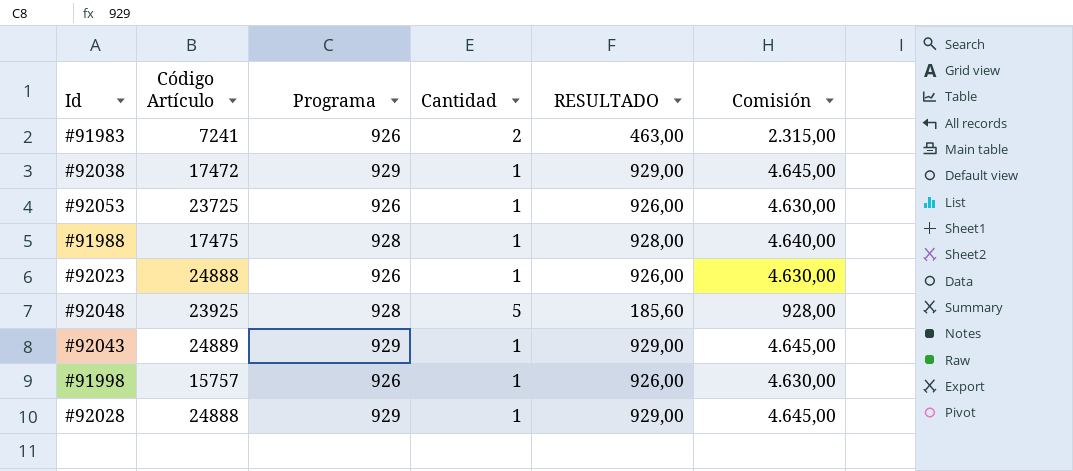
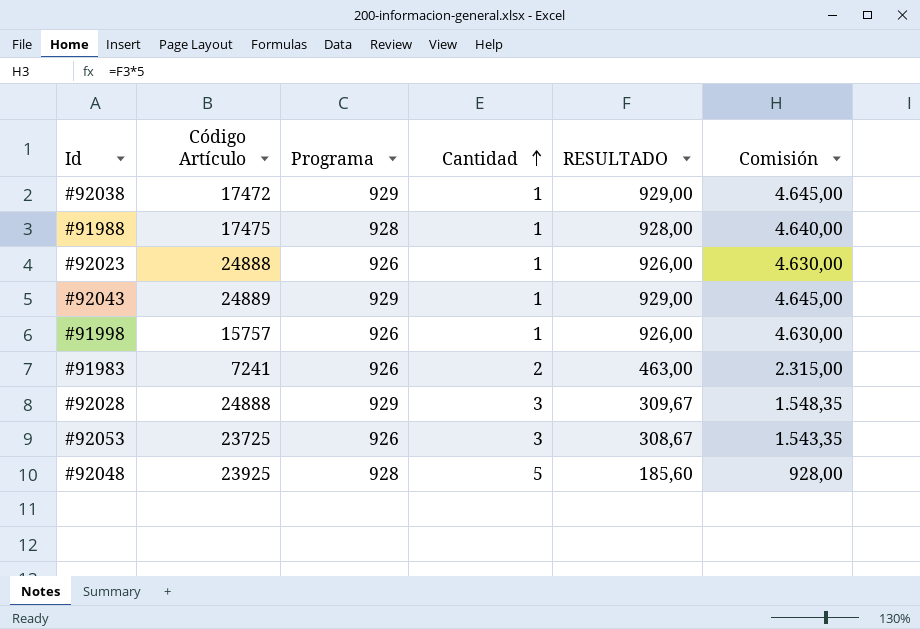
row order: none -> Cantidad ascending
#92028 | Cantidad: 1 -> 3
#92028 | RESULTADO: 929,00 -> 309,67
#92028 | Comisión: 4.645,00 -> 1.548,35
#92053 | Cantidad: 1 -> 3
#92053 | RESULTADO: 926,00 -> 308,67
#92053 | Comisión: 4.630,00 -> 1.543,35

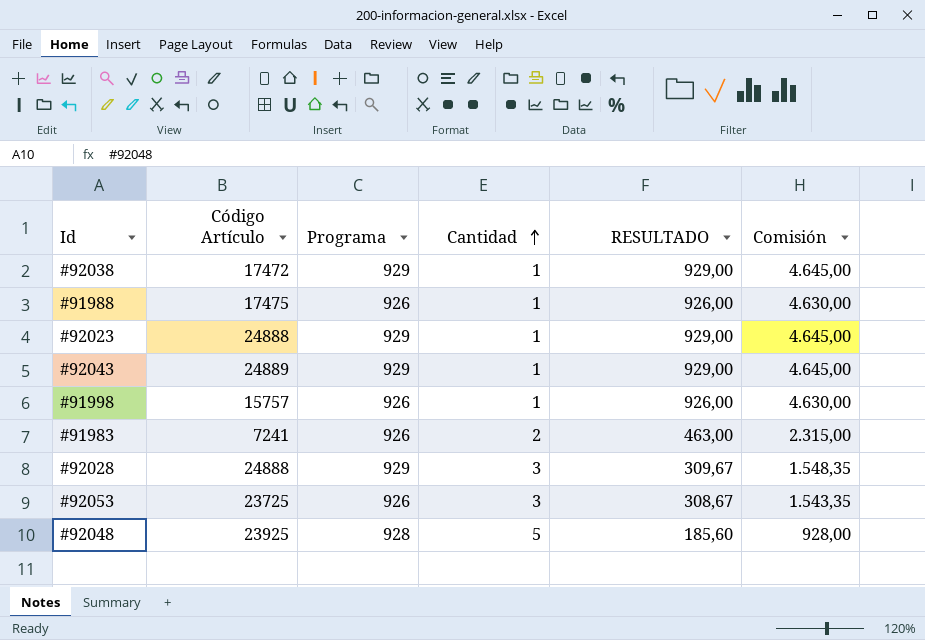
#91988 | Programa: 928 -> 926
#91988 | RESULTADO: 928,00 -> 926,00
#91988 | Comisión: 4.640,00 -> 4.630,00
#92023 | Programa: 926 -> 929
#92023 | RESULTADO: 926,00 -> 929,00
#92023 | Comisión: 4.630,00 -> 4.645,00

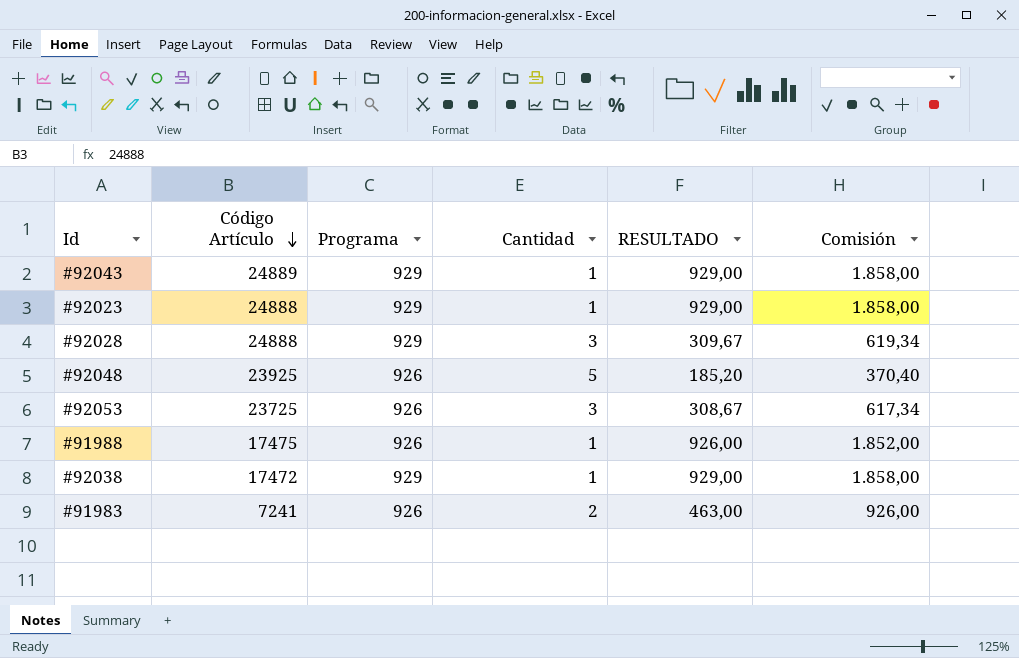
row order: Cantidad ascending -> Código Artículo descending
column Comisión | formula: [RESULTADO] * 5 -> [RESULTADO] * 2
row #91998: 15757 | 926 | 1 | 926,00 | 4.630,00 -> none
#92048 | Programa: 928 -> 926
#92048 | RESULTADO: 185,60 -> 185,20

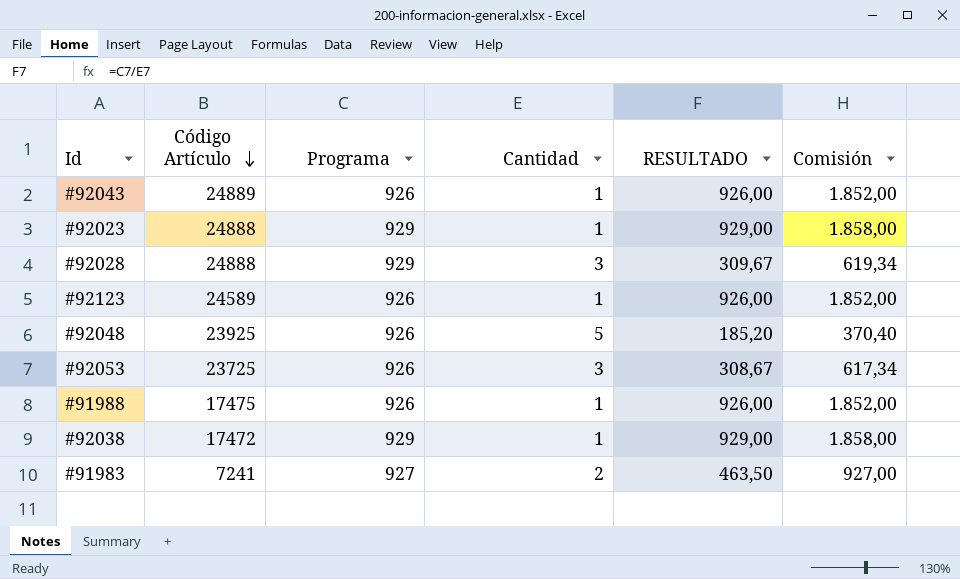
#92043 | Programa: 929 -> 926
#92043 | RESULTADO: 929,00 -> 926,00
#92043 | Comisión: 1.858,00 -> 1.852,00
row #92123: none -> 24589 | 926 | 1 | 926,00 | 1.852,00
#91983 | Programa: 926 -> 927
#91983 | RESULTADO: 463,00 -> 463,50
#91983 | Comisión: 926,00 -> 927,00

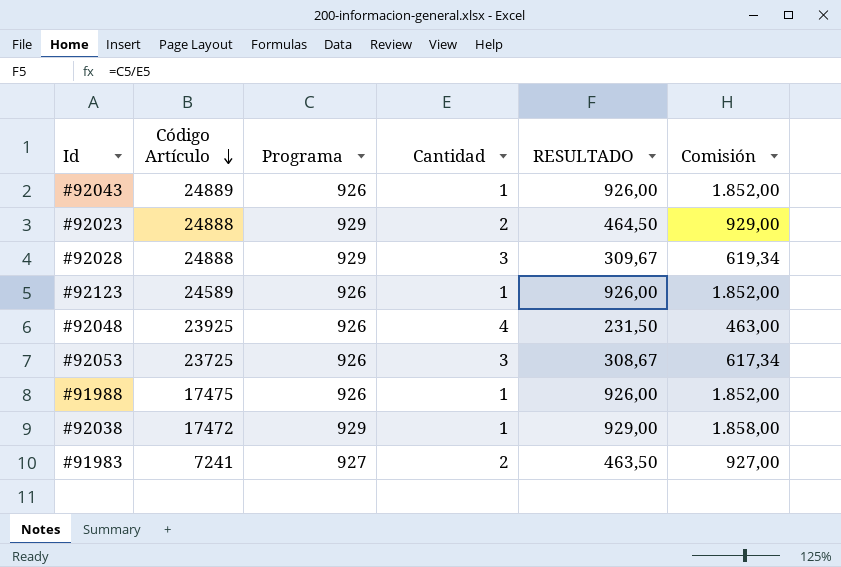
#92023 | Cantidad: 1 -> 2
#92023 | RESULTADO: 929,00 -> 464,50
#92023 | Comisión: 1.858,00 -> 929,00
#92048 | Cantidad: 5 -> 4
#92048 | RESULTADO: 185,20 -> 231,50
#92048 | Comisión: 370,40 -> 463,00

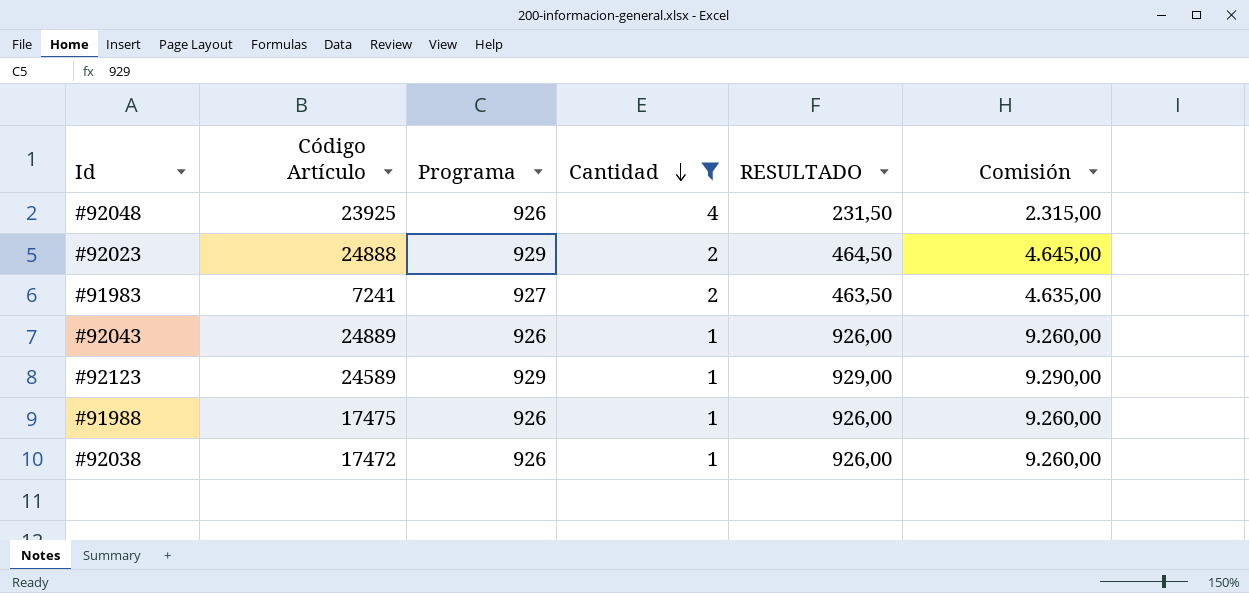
filter: none -> Cantidad != 3
row order: Código Artículo descending -> Cantidad descending
column Comisión | formula: [RESULTADO] * 2 -> [RESULTADO] * 10
#92123 | Programa: 926 -> 929
#92123 | RESULTADO: 926,00 -> 929,00
#92038 | Programa: 929 -> 926
#92038 | RESULTADO: 929,00 -> 926,00

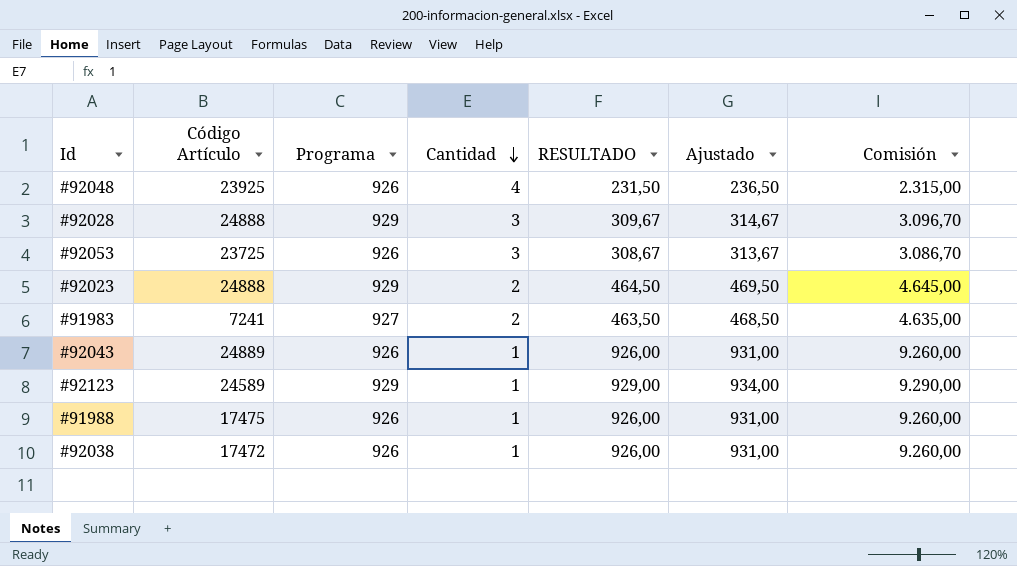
filter: Cantidad != 3 -> none
column Ajustado | formula: none -> [RESULTADO] + 5

